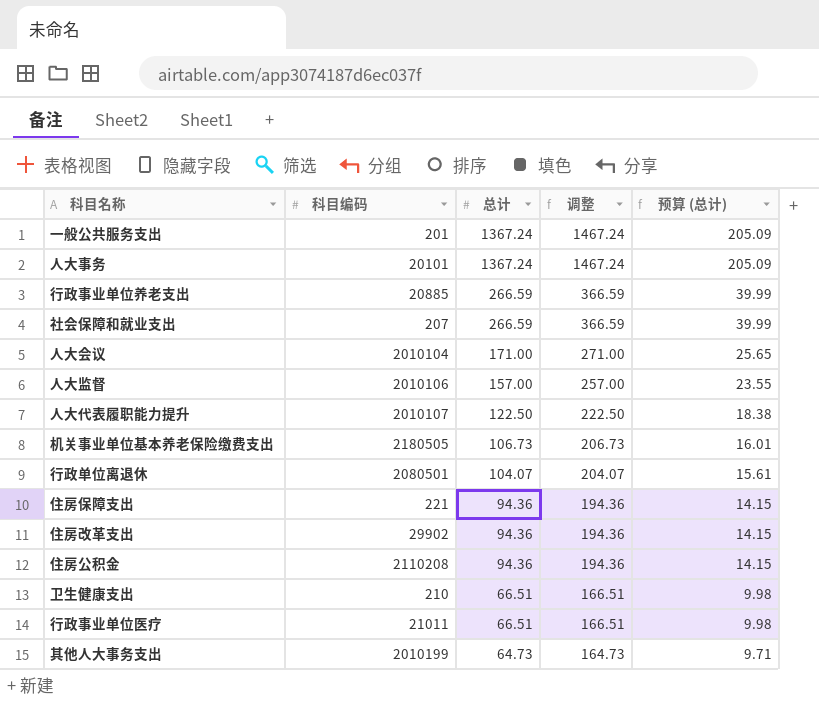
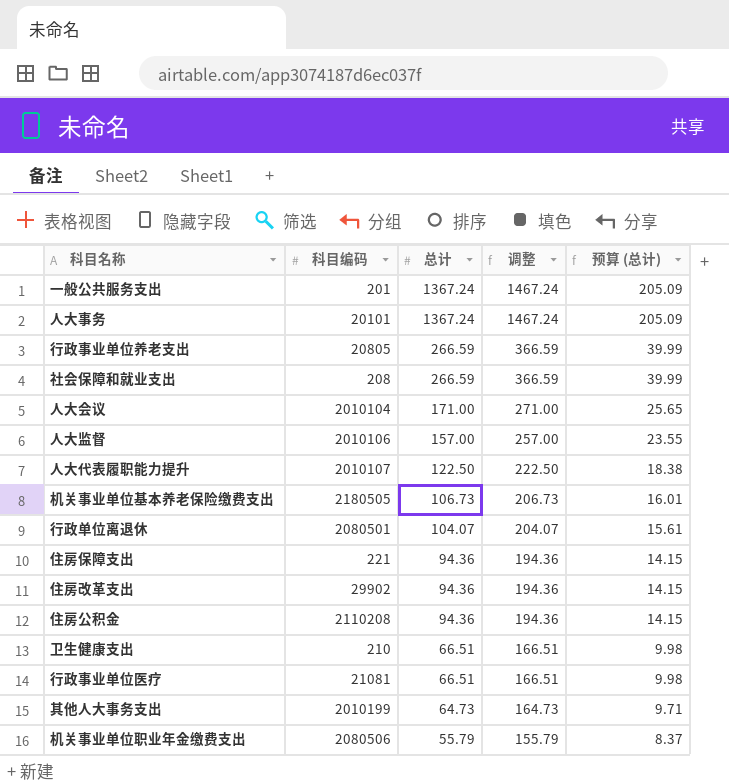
行政事业单位养老支出 | 科目编码: 20885 -> 20805
社会保障和就业支出 | 科目编码: 207 -> 208
行政事业单位医疗 | 科目编码: 21011 -> 21081
row 机关事业单位职业年金缴费支出: none -> 2080506 | 55.79 | 155.79 | 8.37

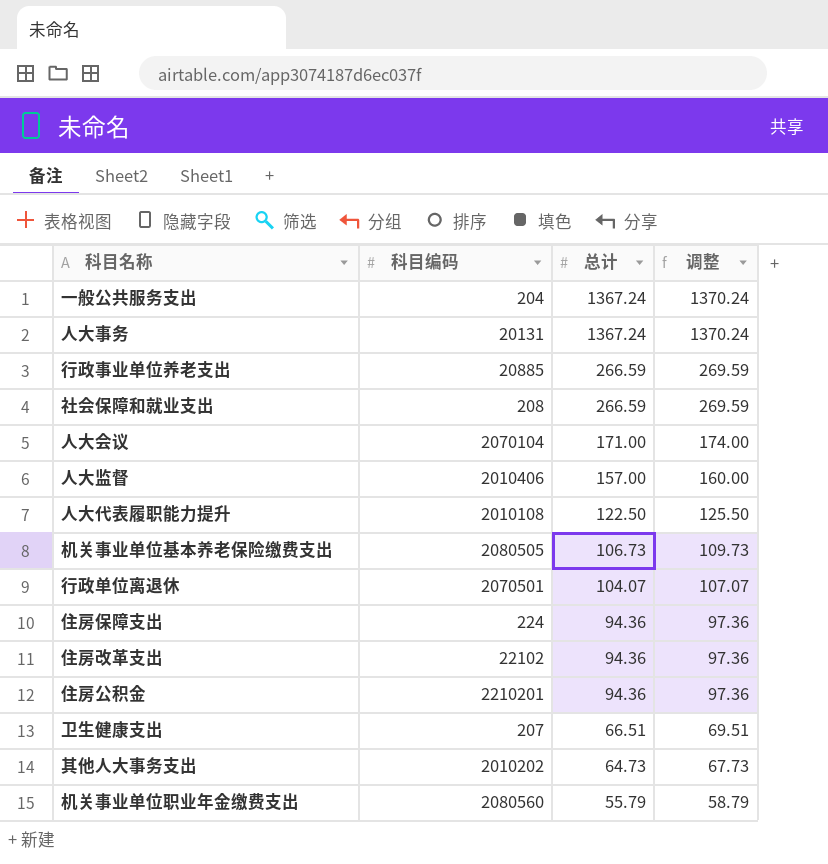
column 预算 (总计) | formula: [总计] * 0.15 -> none
column 调整 | formula: [总计] + 100 -> [总计] + 3
row 行政事业单位医疗: 21081 | 66.51 | 166.51 | 9.98 -> none
一般公共服务支出 | 科目编码: 201 -> 204
人大事务 | 科目编码: 20101 -> 20131
行政事业单位养老支出 | 科目编码: 20805 -> 20885
人大会议 | 科目编码: 2010104 -> 2070104
人大监督 | 科目编码: 2010106 -> 2010406
人大代表履职能力提升 | 科目编码: 2010107 -> 2010108
机关事业单位基本养老保险缴费支出 | 科目编码: 2180505 -> 2080505
行政单位离退休 | 科目编码: 2080501 -> 2070501
住房保障支出 | 科目编码: 221 -> 224
住房改革支出 | 科目编码: 29902 -> 22102
住房公积金 | 科目编码: 2110208 -> 2210201
卫生健康支出 | 科目编码: 210 -> 207
其他人大事务支出 | 科目编码: 2010199 -> 2010202
机关事业单位职业年金缴费支出 | 科目编码: 2080506 -> 2080560

